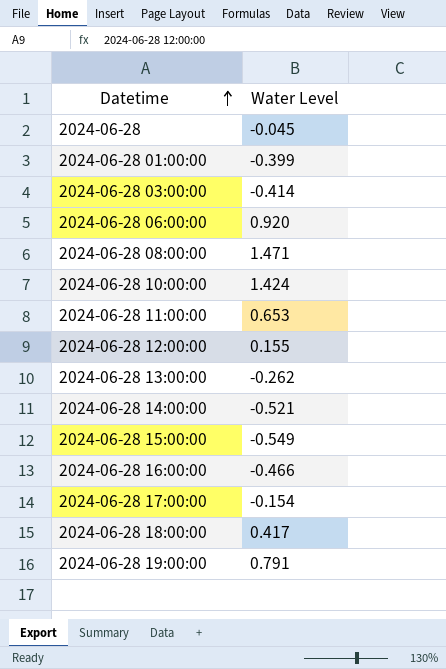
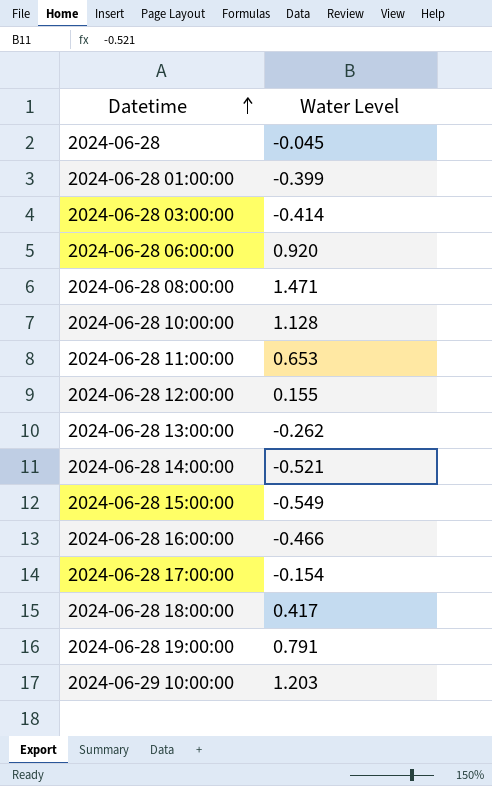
2024-06-28 10:00:00 | Water Level: 1.424 -> 1.128
row 2024-06-29 10:00:00: none -> 1.203

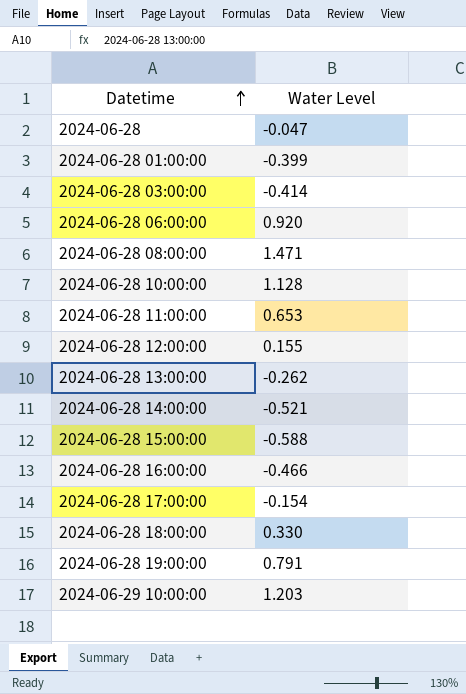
2024-06-28 | Water Level: -0.045 -> -0.047
2024-06-28 15:00:00 | Water Level: -0.549 -> -0.588
2024-06-28 18:00:00 | Water Level: 0.417 -> 0.330

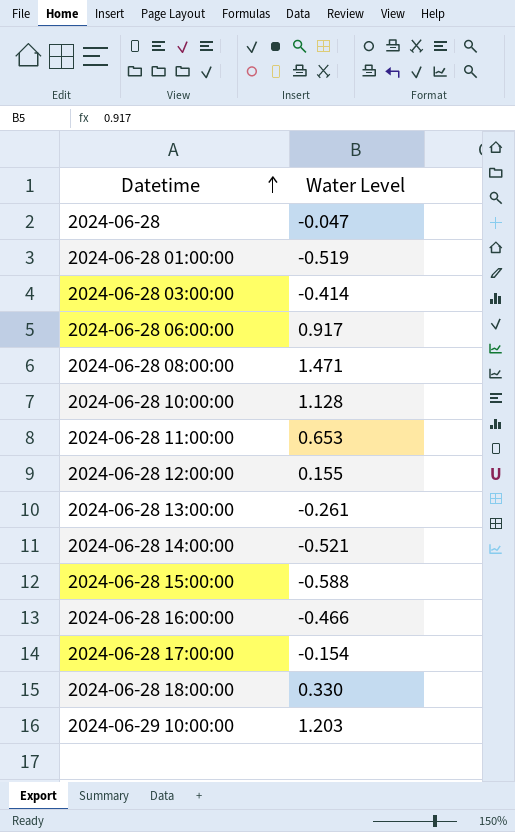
row 2024-06-28 19:00:00: 0.791 -> none
2024-06-28 01:00:00 | Water Level: -0.399 -> -0.519
2024-06-28 06:00:00 | Water Level: 0.920 -> 0.917
2024-06-28 13:00:00 | Water Level: -0.262 -> -0.261

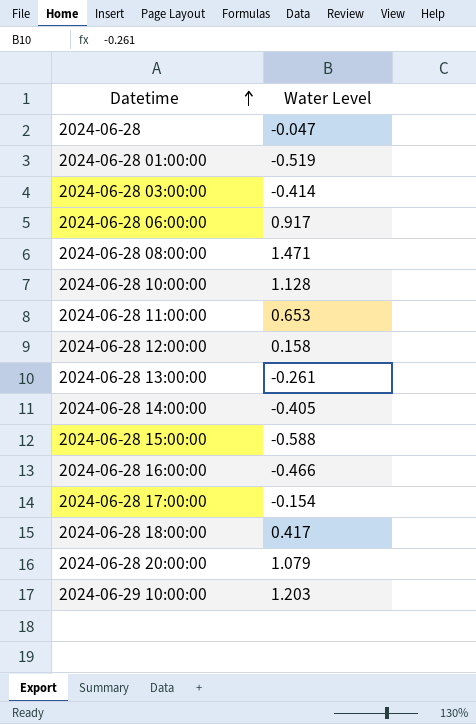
2024-06-28 12:00:00 | Water Level: 0.155 -> 0.158
2024-06-28 14:00:00 | Water Level: -0.521 -> -0.405
2024-06-28 18:00:00 | Water Level: 0.330 -> 0.417
row 2024-06-28 20:00:00: none -> 1.079

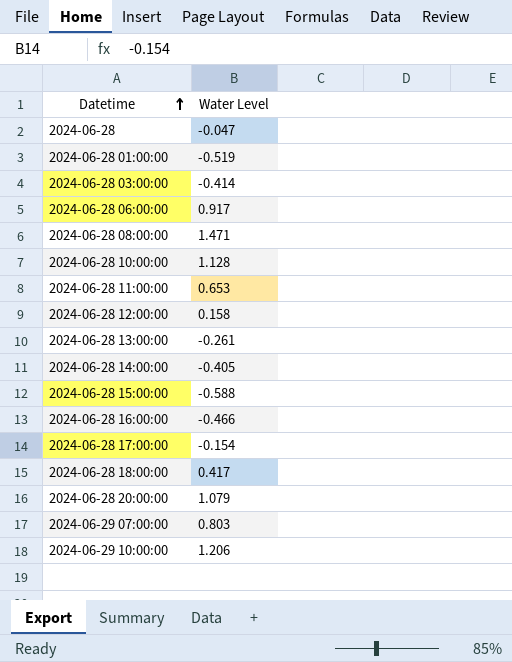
row 2024-06-29 07:00:00: none -> 0.803
2024-06-29 10:00:00 | Water Level: 1.203 -> 1.206

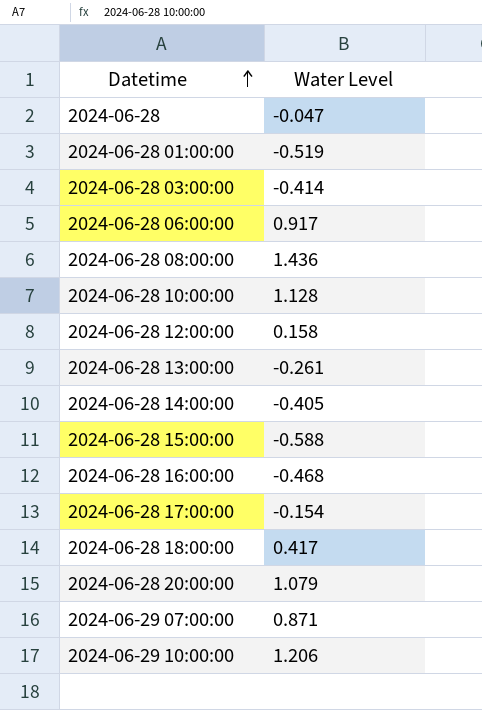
row 2024-06-28 11:00:00: 0.653 -> none
2024-06-28 08:00:00 | Water Level: 1.471 -> 1.436
2024-06-28 16:00:00 | Water Level: -0.466 -> -0.468
2024-06-29 07:00:00 | Water Level: 0.803 -> 0.871

